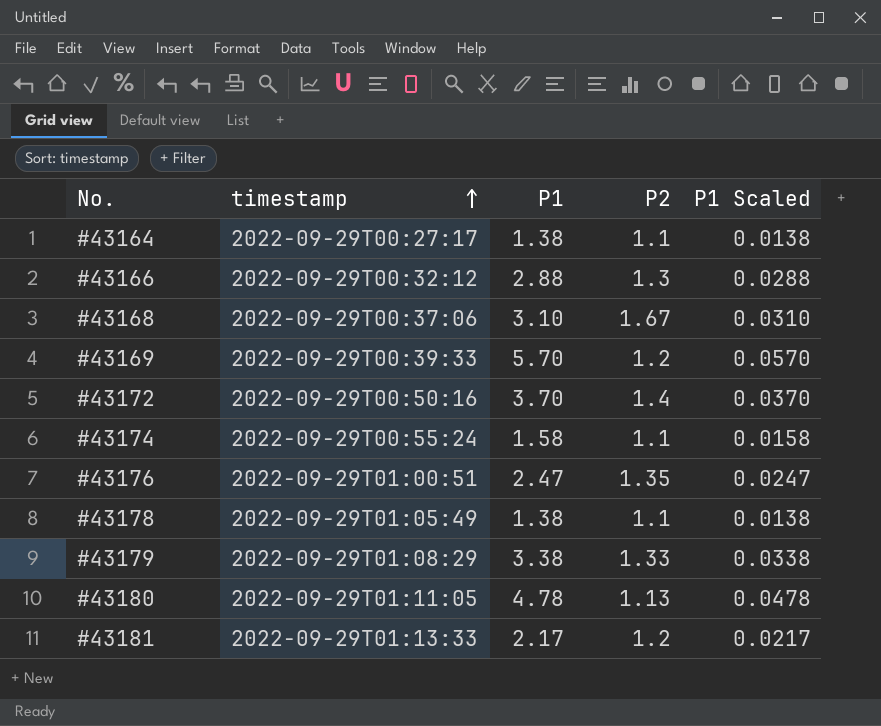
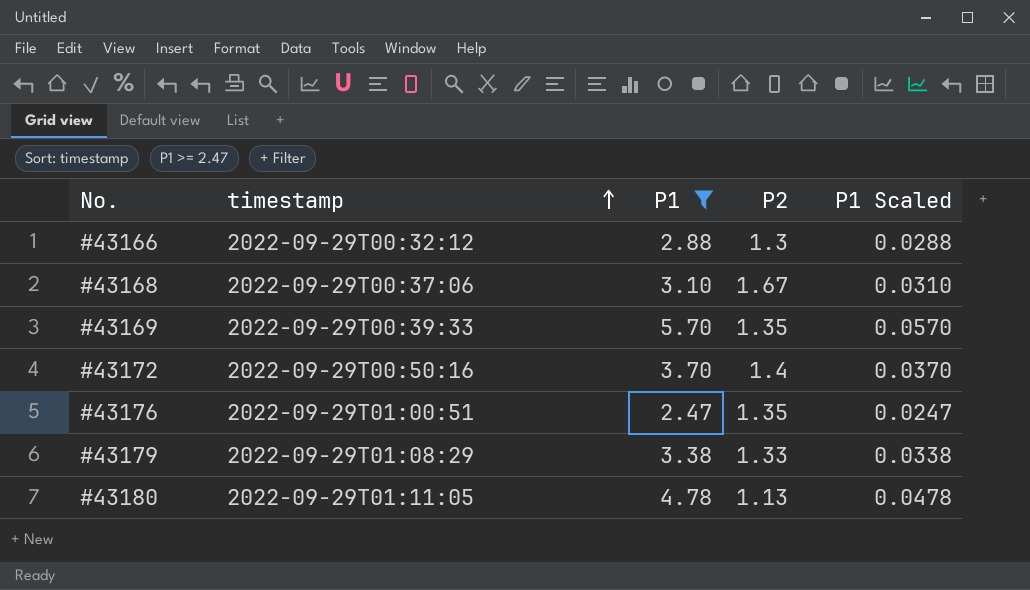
filter: none -> P1 >= 2.47
#43169 | P2: 1.2 -> 1.35

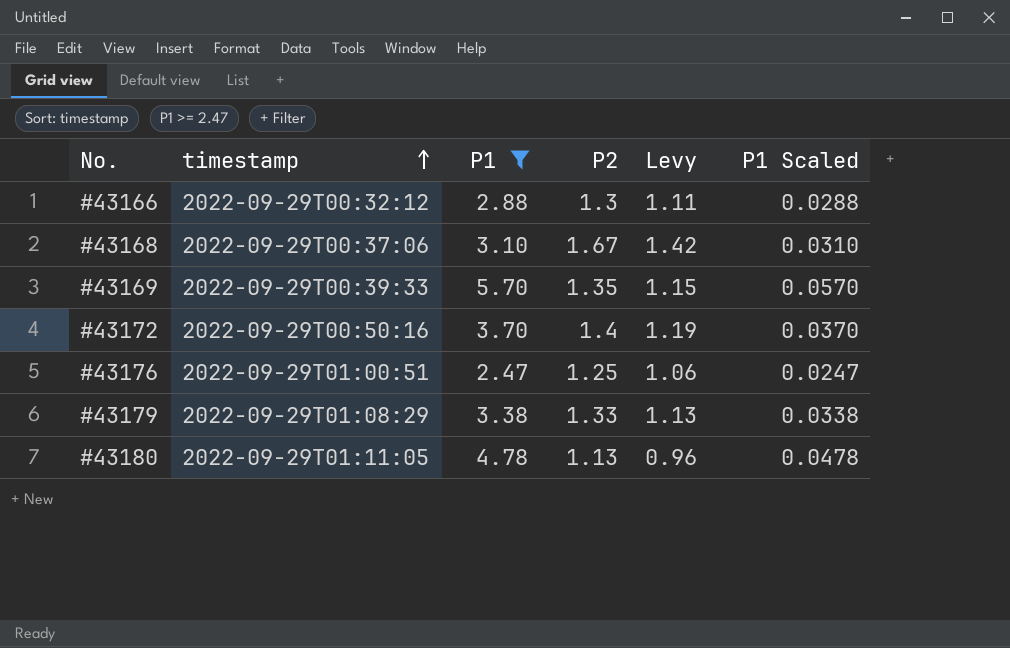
column Levy | formula: none -> [P2] * 0.85
#43176 | P2: 1.35 -> 1.25

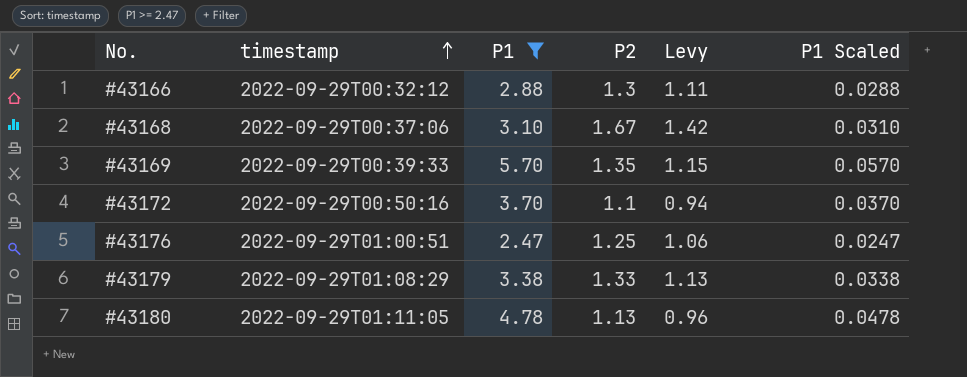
#43172 | P2: 1.4 -> 1.1
#43172 | Levy: 1.19 -> 0.94

